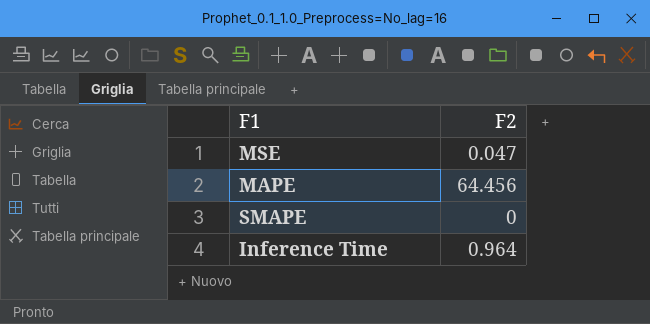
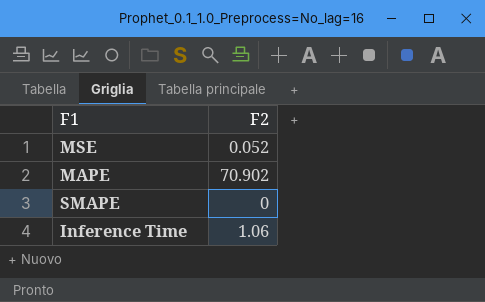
MSE | F2: 0.047 -> 0.052
MAPE | F2: 64.456 -> 70.902
Inference Time | F2: 0.964 -> 1.06

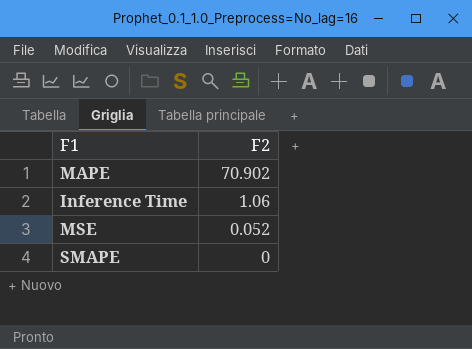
row order: none -> F2 descending

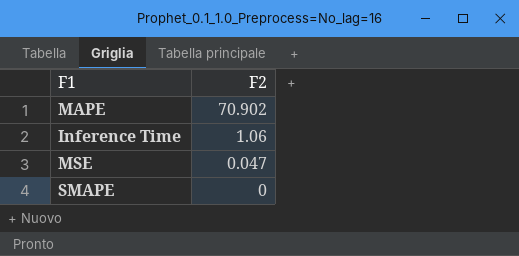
MSE | F2: 0.052 -> 0.047

